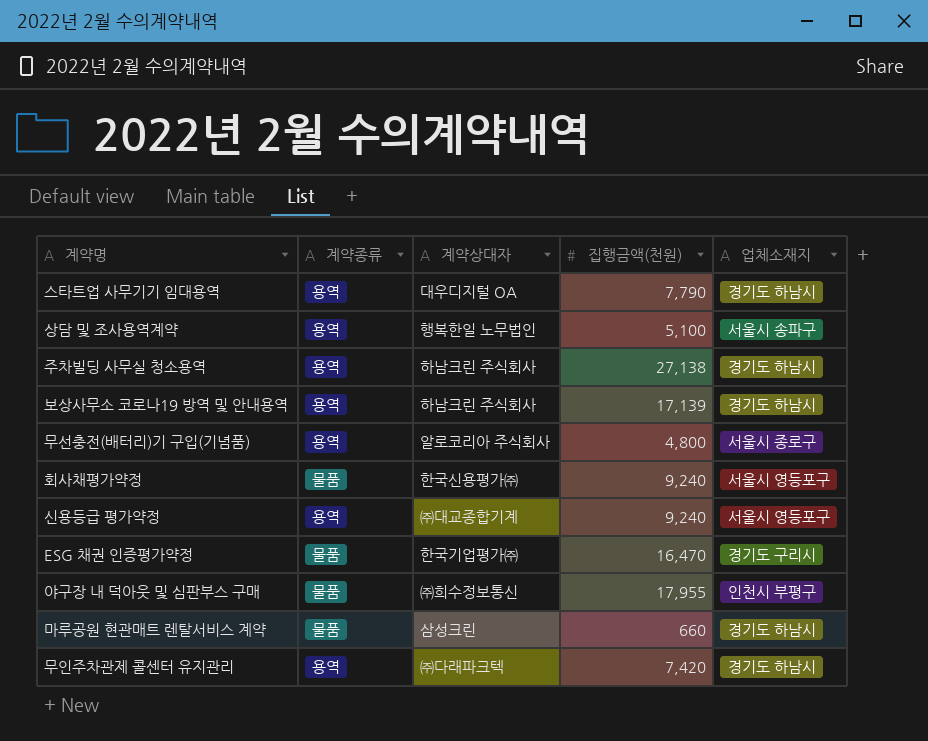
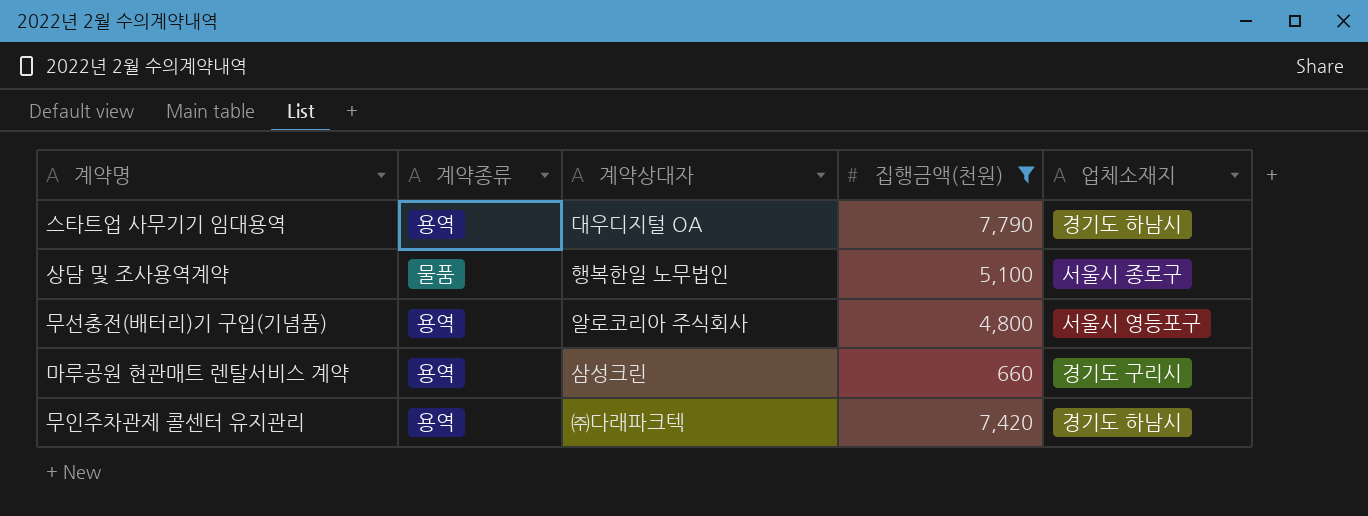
filter: none -> 집행금액(천원) <= 7,790
상담 및 조사용역계약 | 계약종류: 용역 -> 물품
상담 및 조사용역계약 | 업체소재지: 서울시 송파구 -> 서울시 종로구
무선충전(배터리)기 구입(기념품) | 업체소재지: 서울시 종로구 -> 서울시 영등포구
마루공원 현관매트 렌탈서비스 계약 | 계약종류: 물품 -> 용역
마루공원 현관매트 렌탈서비스 계약 | 업체소재지: 경기도 하남시 -> 경기도 구리시

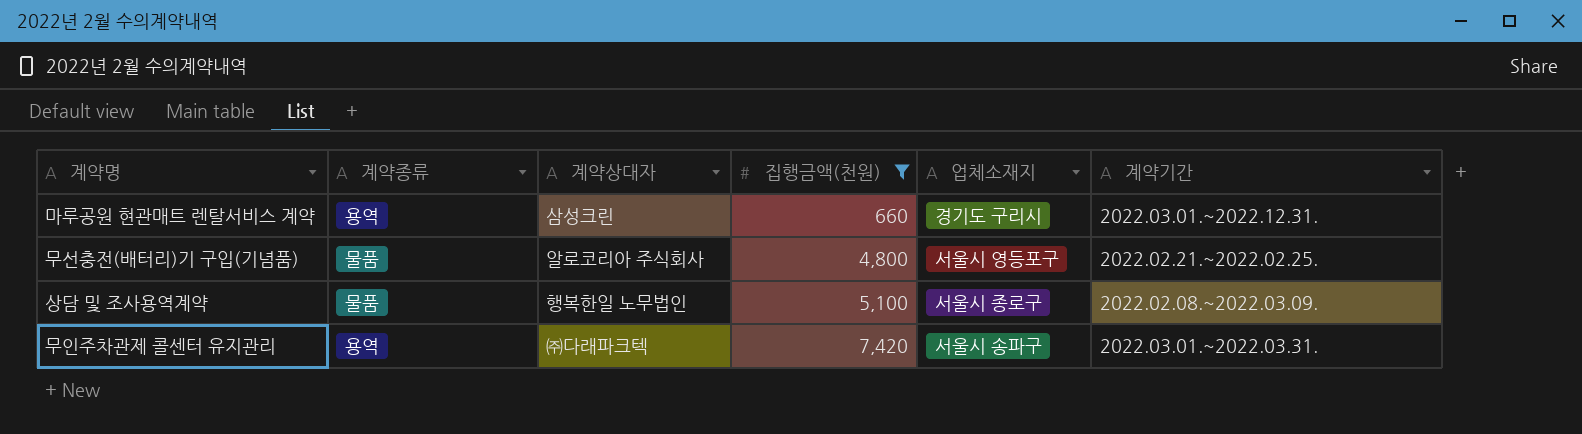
row order: none -> 집행금액(천원) ascending
column 계약기간 | position: none -> 6
row 스타트업 사무기기 임대용역: 용역 | 대우디지털 OA | 7,790 | 경기도 하남시 -> none
무선충전(배터리)기 구입(기념품) | 계약종류: 용역 -> 물품
무인주차관제 콜센터 유지관리 | 업체소재지: 경기도 하남시 -> 서울시 송파구

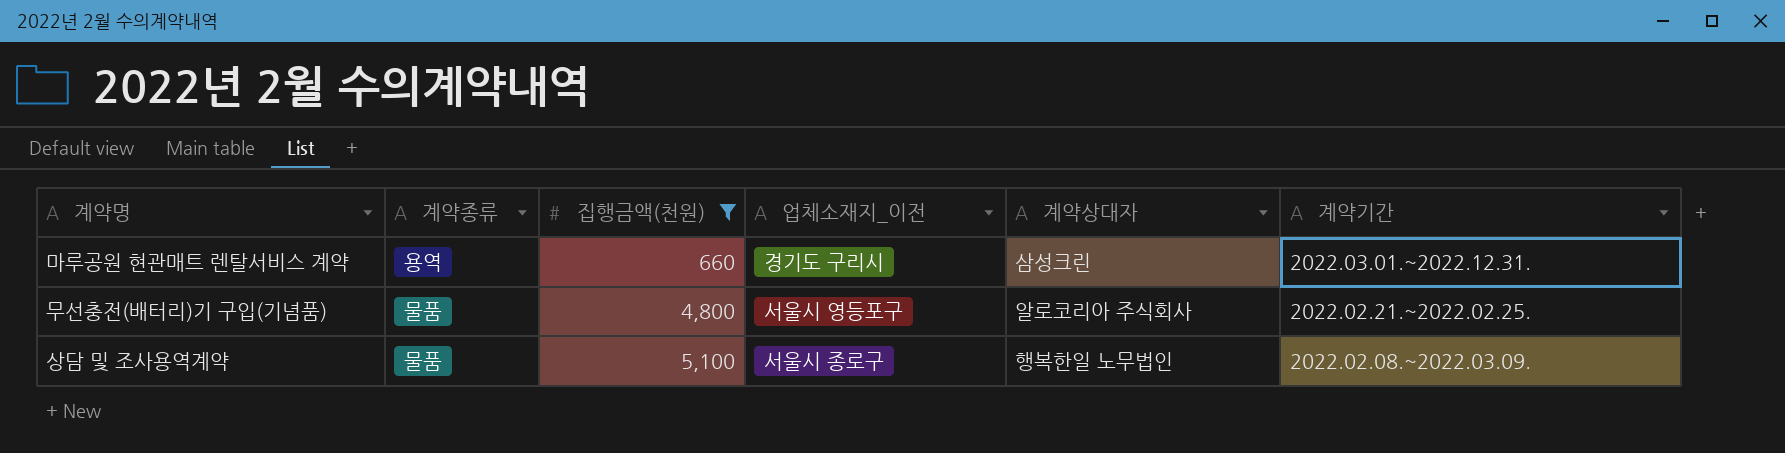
column name: 업체소재지 -> 업체소재지_이전
column 계약상대자 | position: 3 -> 5
row 무인주차관제 콜센터 유지관리: 용역 | ㈜다래파크텍 | 7,420 | 서울시 송파구 | 2022.03.01.~2022.03.31. -> none

